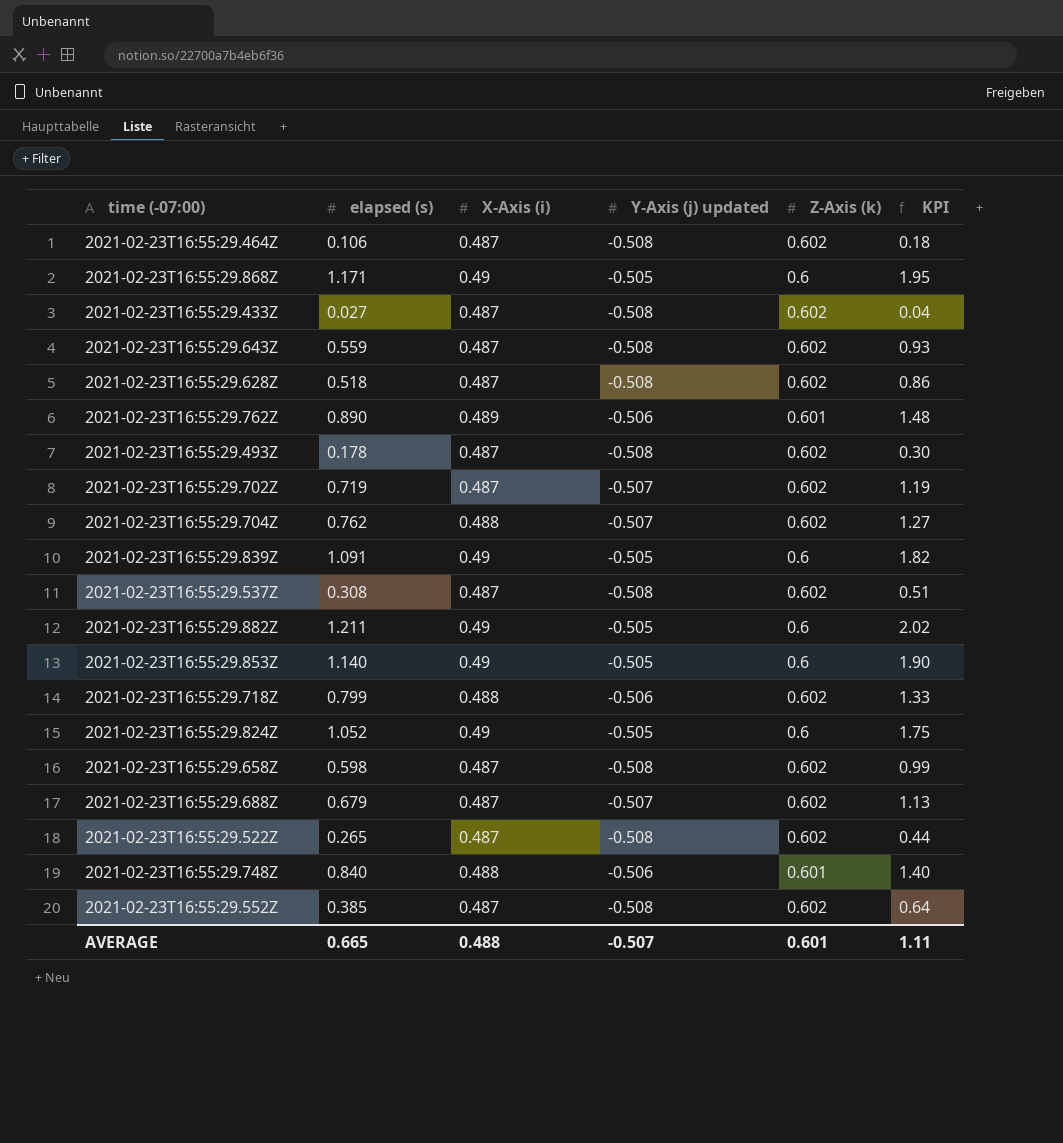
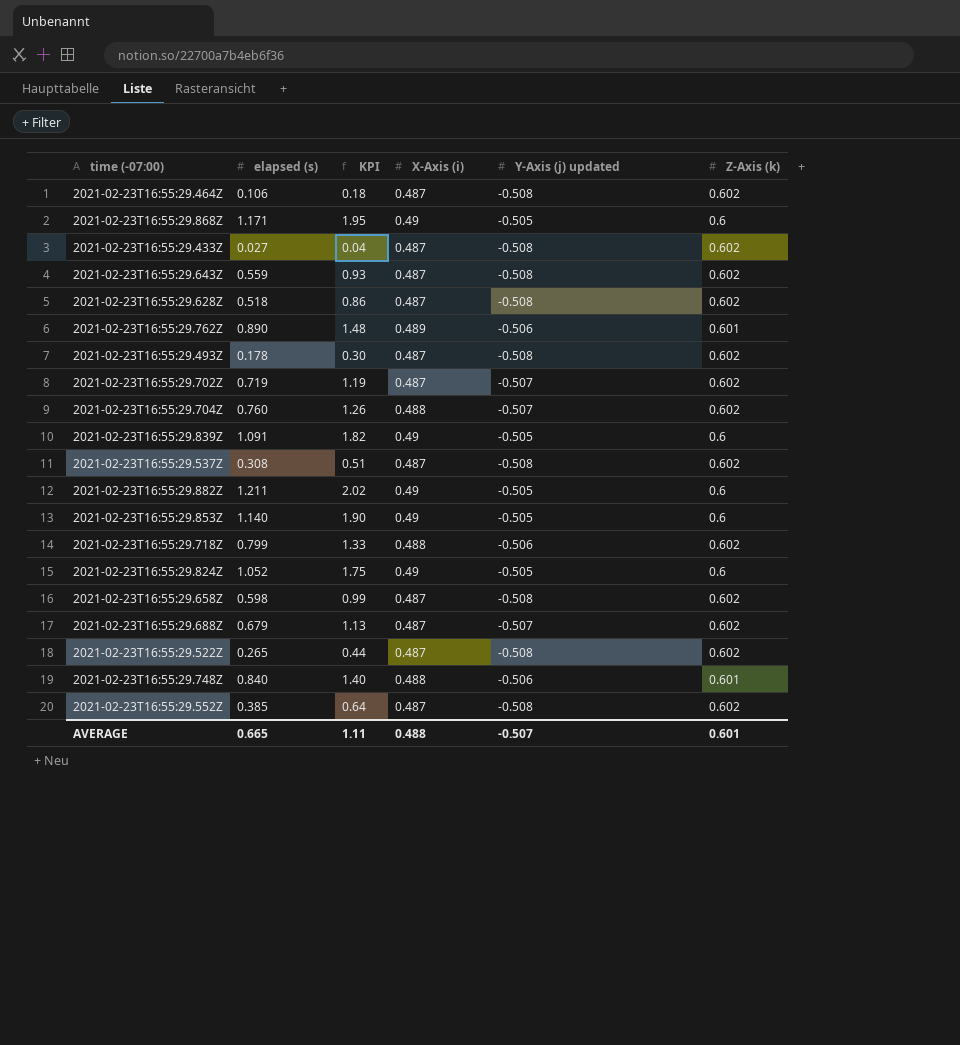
column KPI | position: 6 -> 3
2021-02-23T16:55:29.704Z | elapsed (s): 0.762 -> 0.760
2021-02-23T16:55:29.704Z | KPI: 1.27 -> 1.26

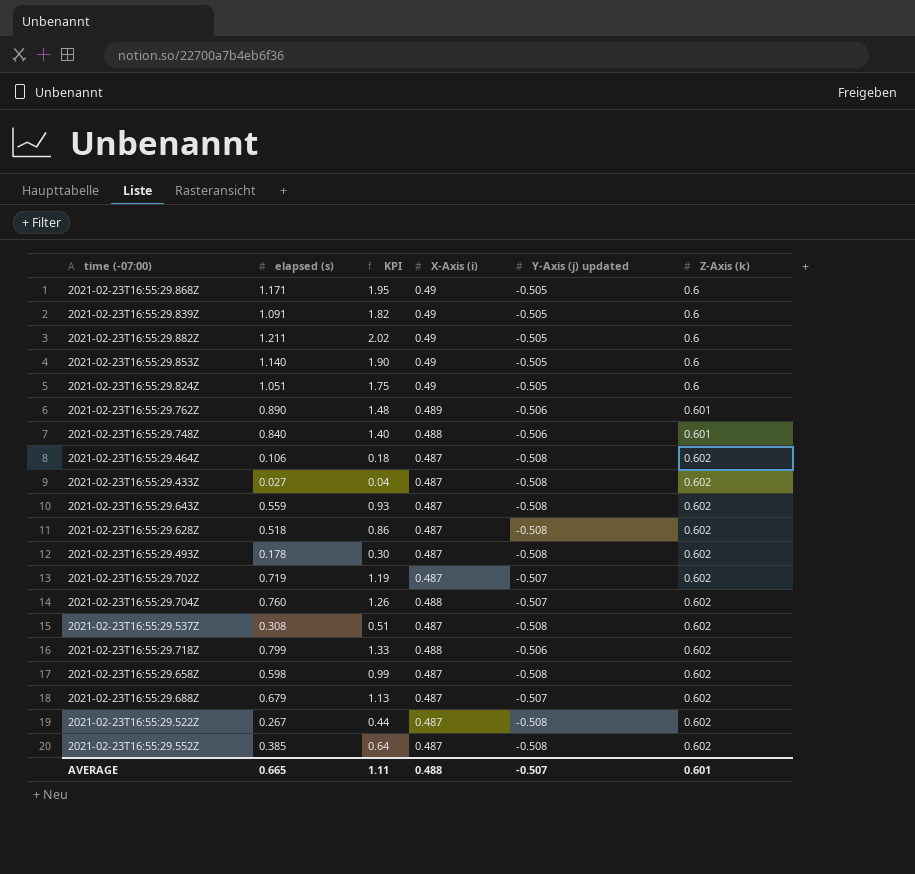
row order: none -> Z-Axis (k) ascending
2021-02-23T16:55:29.824Z | elapsed (s): 1.052 -> 1.051
2021-02-23T16:55:29.522Z | elapsed (s): 0.265 -> 0.267

